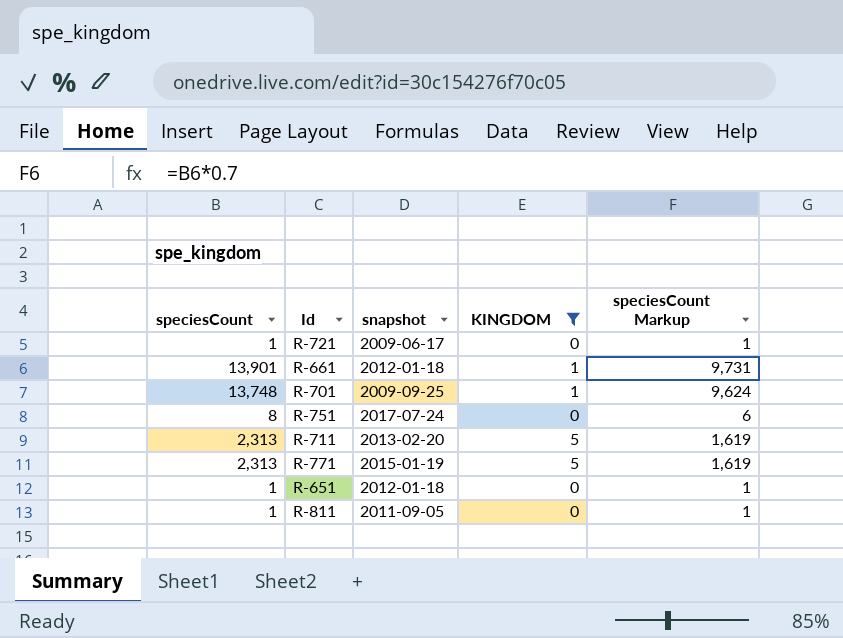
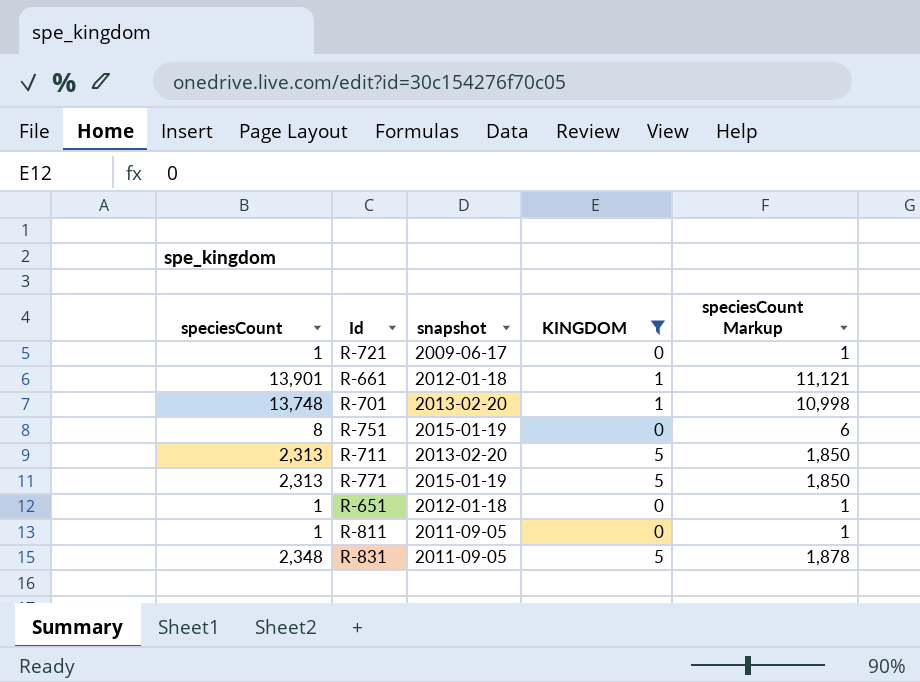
column speciesCount Markup | formula: [speciesCount] * 0.7 -> [speciesCount] * 0.8
R-701 | snapshot: 2009-09-25 -> 2013-02-20
R-751 | snapshot: 2017-07-24 -> 2015-01-19
row R-831: none -> 2,348 | 2011-09-05 | 5 | 1,878

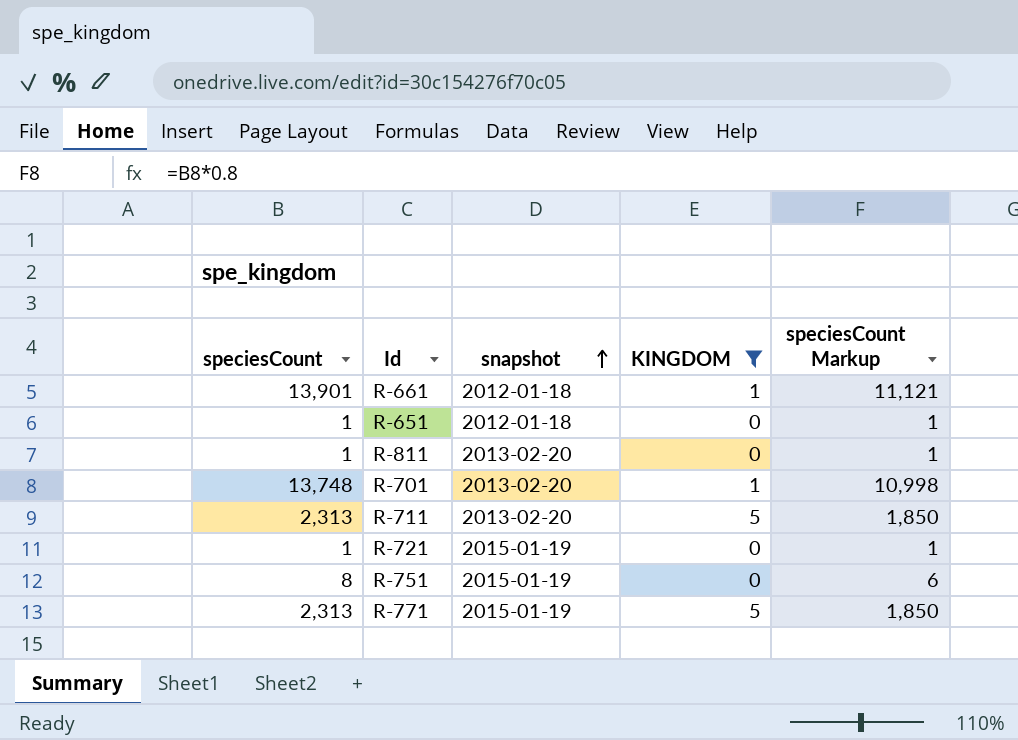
row order: none -> snapshot ascending
row R-831: 2,348 | 2011-09-05 | 5 | 1,878 -> none
R-811 | snapshot: 2011-09-05 -> 2013-02-20
R-721 | snapshot: 2009-06-17 -> 2015-01-19

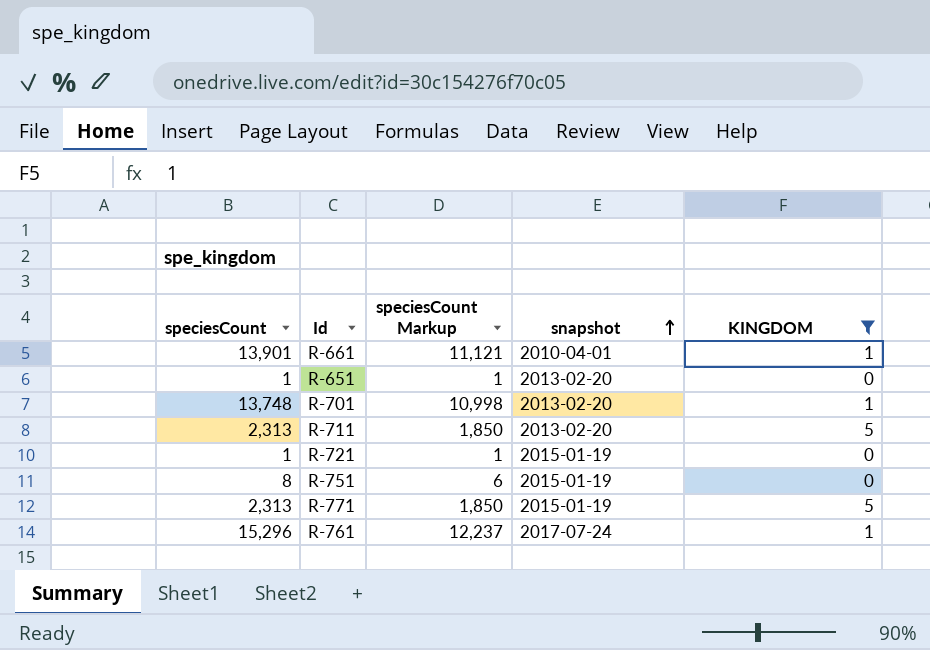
column speciesCount Markup | position: 5 -> 3
row R-811: 1 | 2013-02-20 | 0 | 1 -> none
R-661 | snapshot: 2012-01-18 -> 2010-04-01
R-651 | snapshot: 2012-01-18 -> 2013-02-20
row R-761: none -> 15,296 | 12,237 | 2017-07-24 | 1

